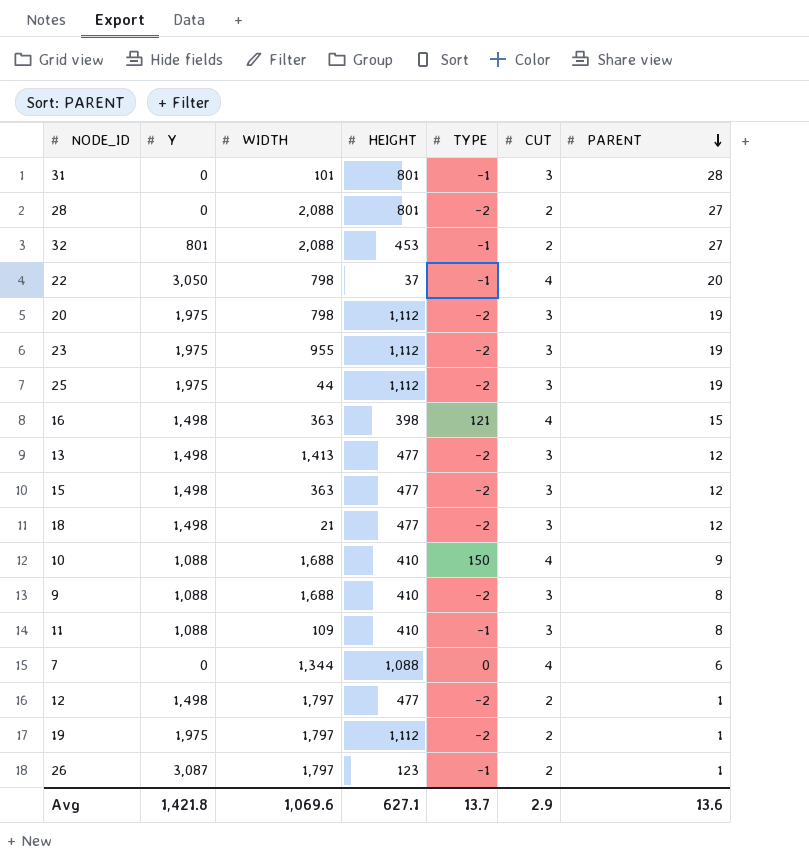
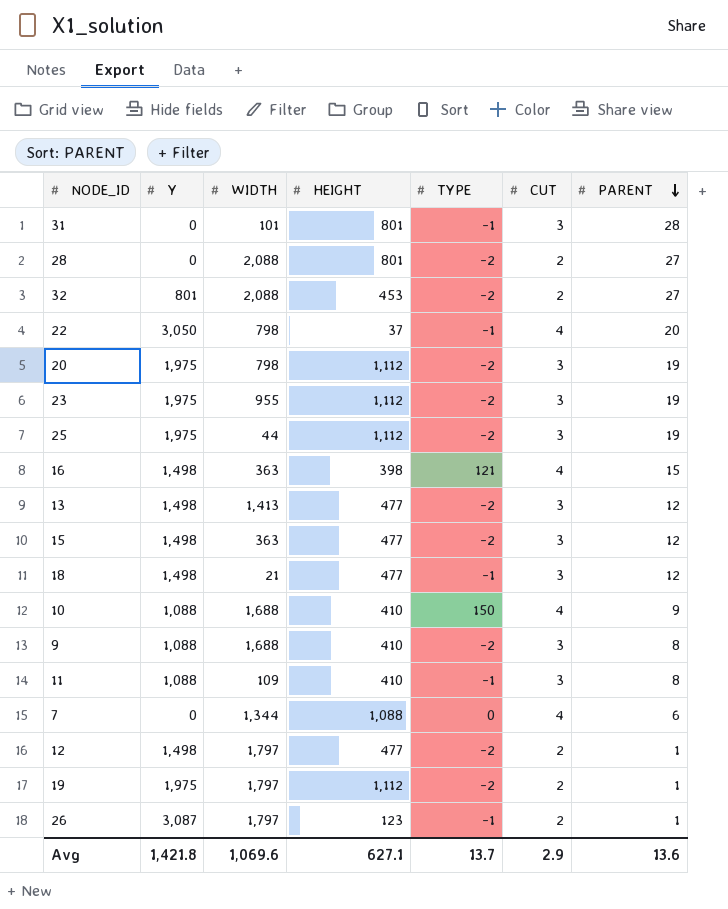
32 | TYPE: -1 -> -2
18 | TYPE: -2 -> -1

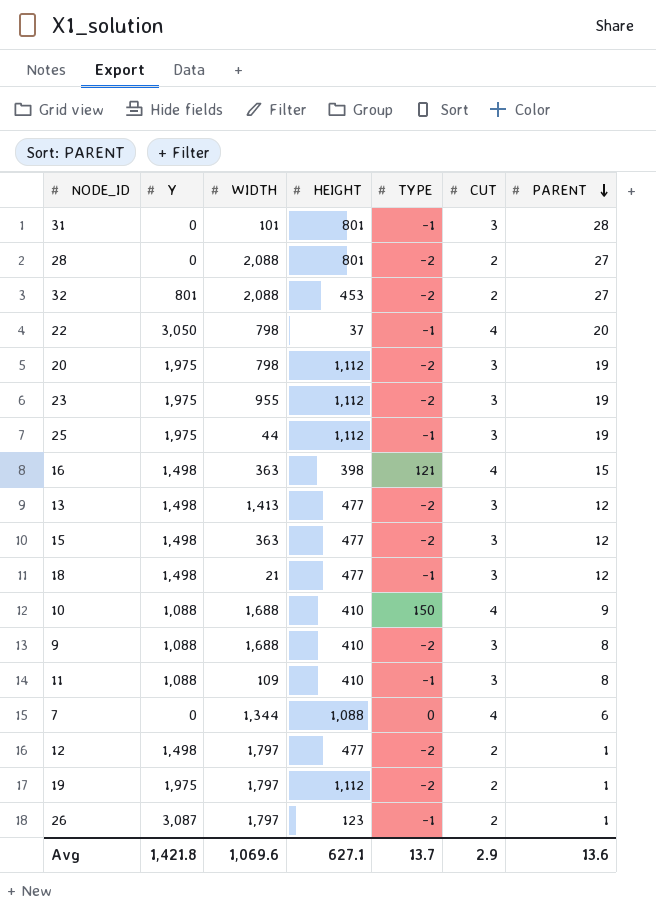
25 | TYPE: -2 -> -1

